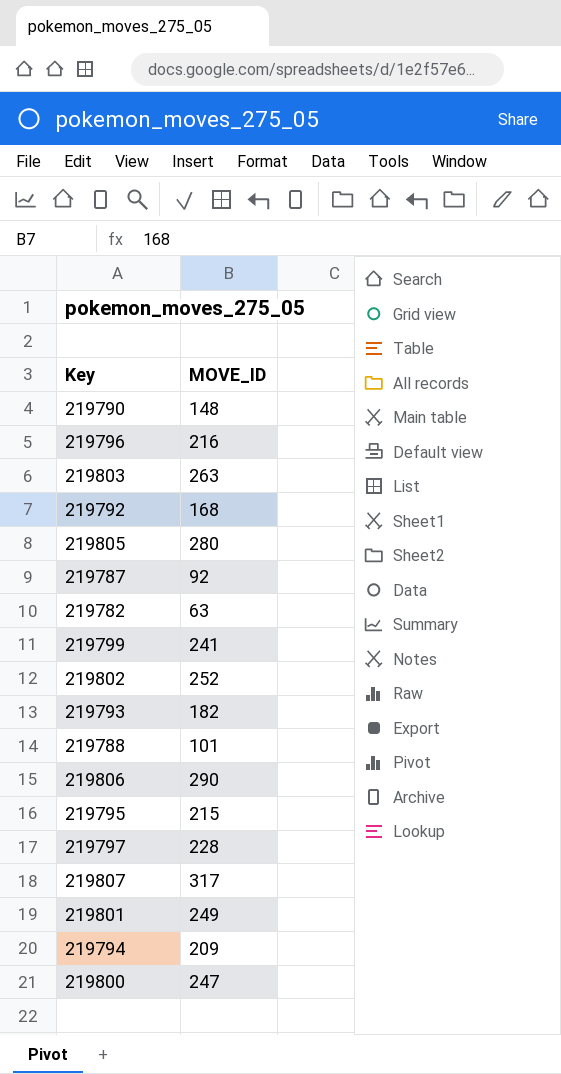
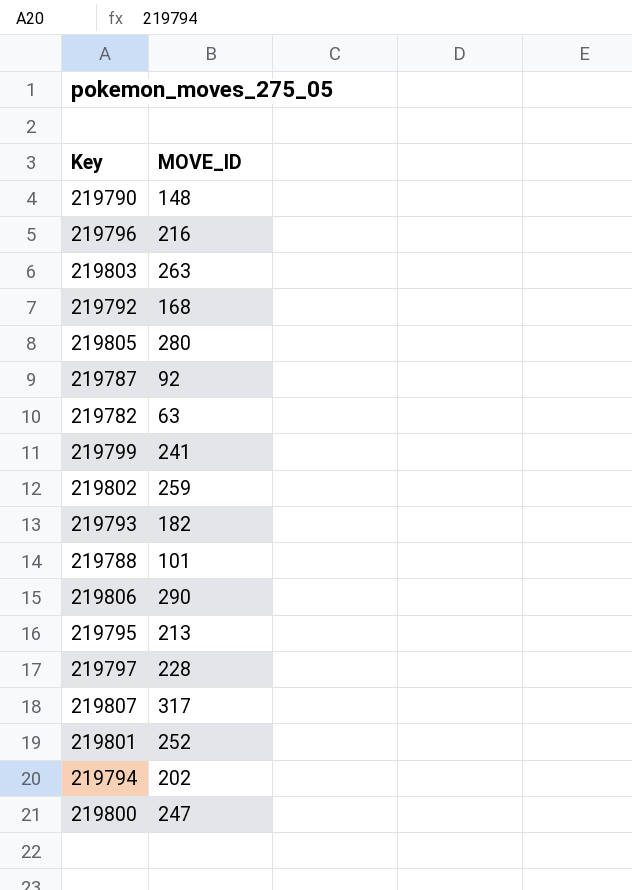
219802 | MOVE_ID: 252 -> 259
219795 | MOVE_ID: 215 -> 213
219801 | MOVE_ID: 249 -> 252
219794 | MOVE_ID: 209 -> 202

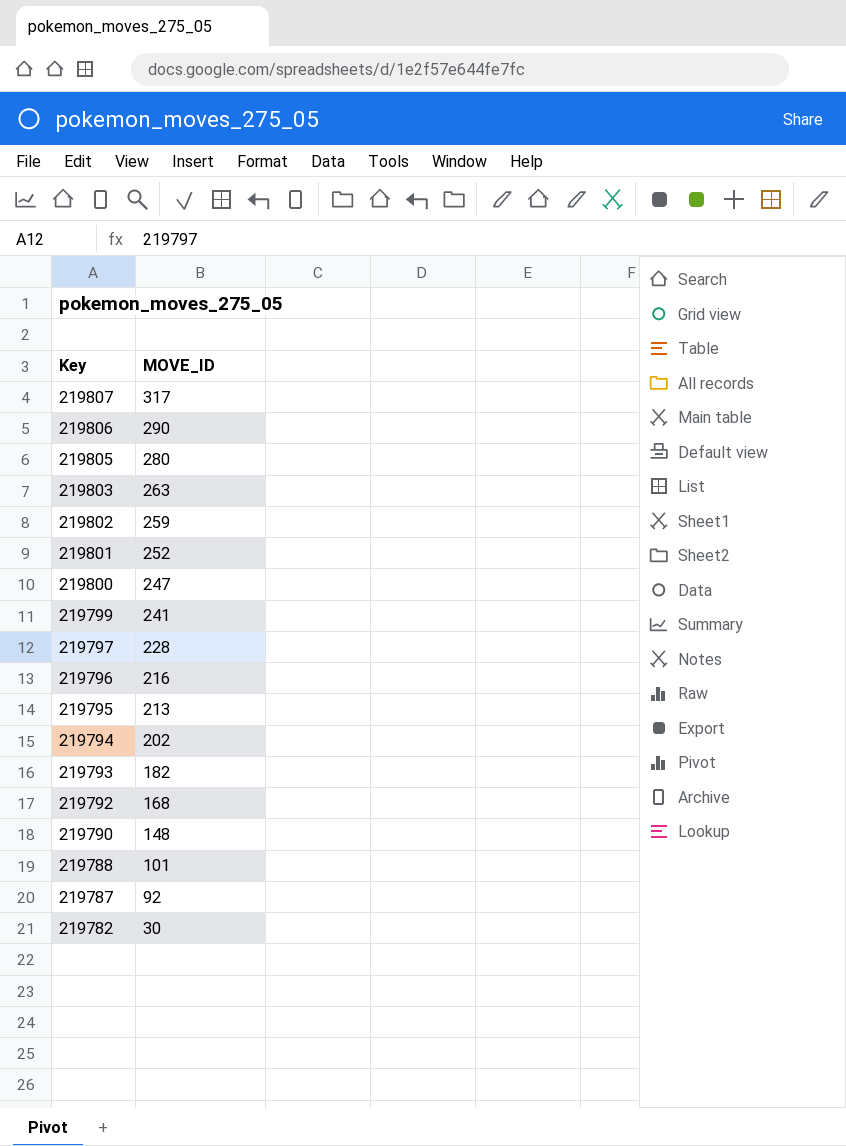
row order: none -> Key descending
219782 | MOVE_ID: 63 -> 30

